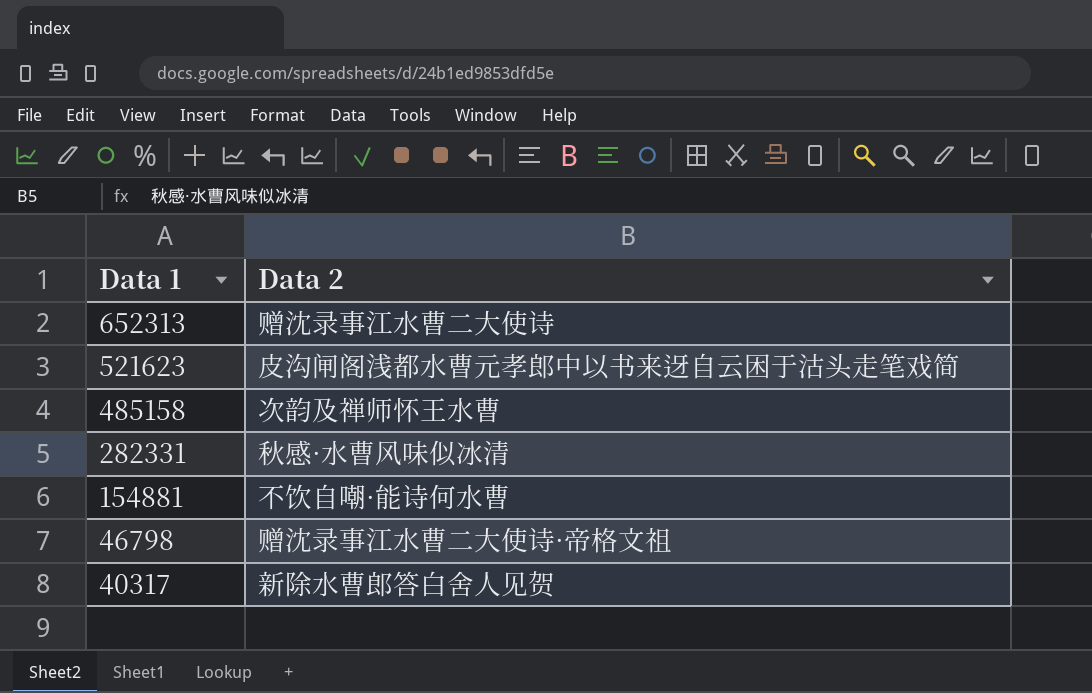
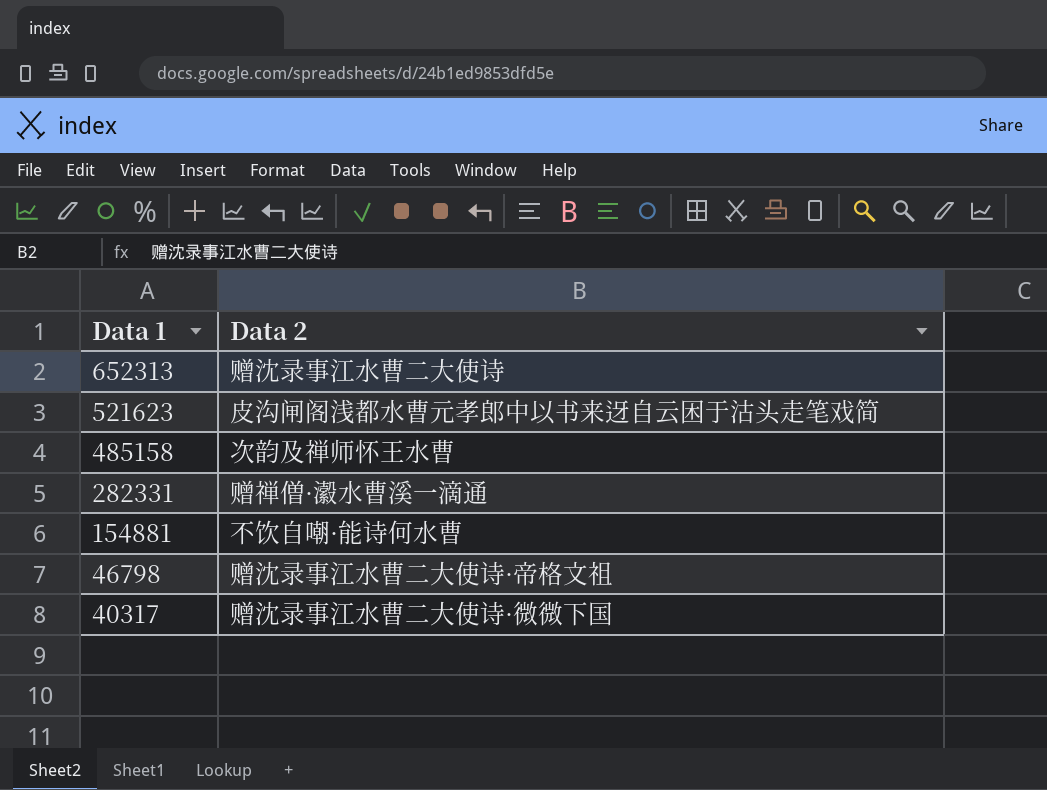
282331 | Data 2: 秋感·水曹风味似冰清 -> 赠禅僧·瀫水曹溪一滴通
40317 | Data 2: 新除水曹郎答白舍人见贺 -> 赠沈录事江水曹二大使诗·微微下国

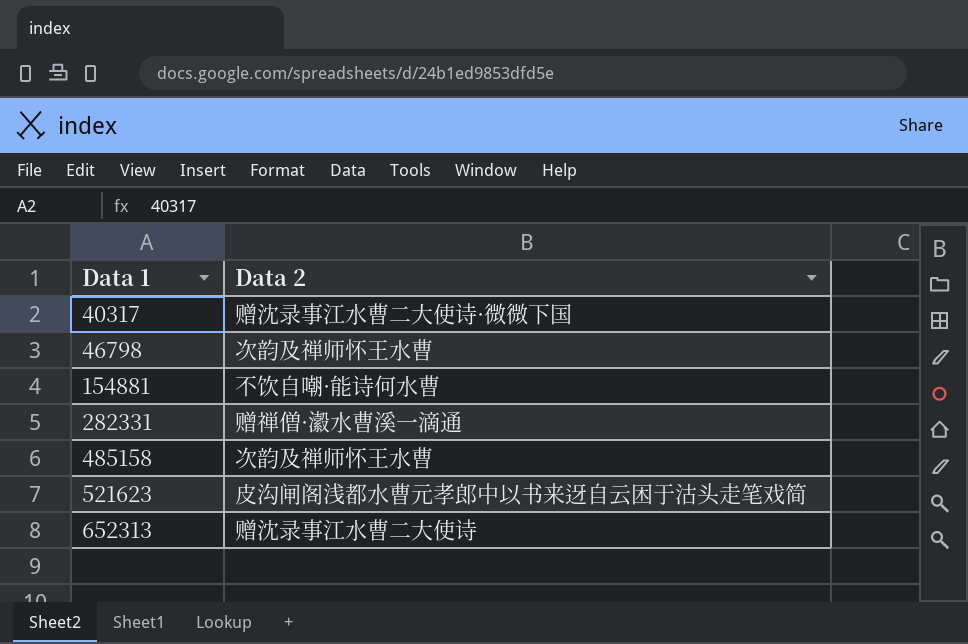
row order: Data 1 descending -> Data 1 ascending
46798 | Data 2: 赠沈录事江水曹二大使诗·帝格文祖 -> 次韵及禅师怀王水曹

